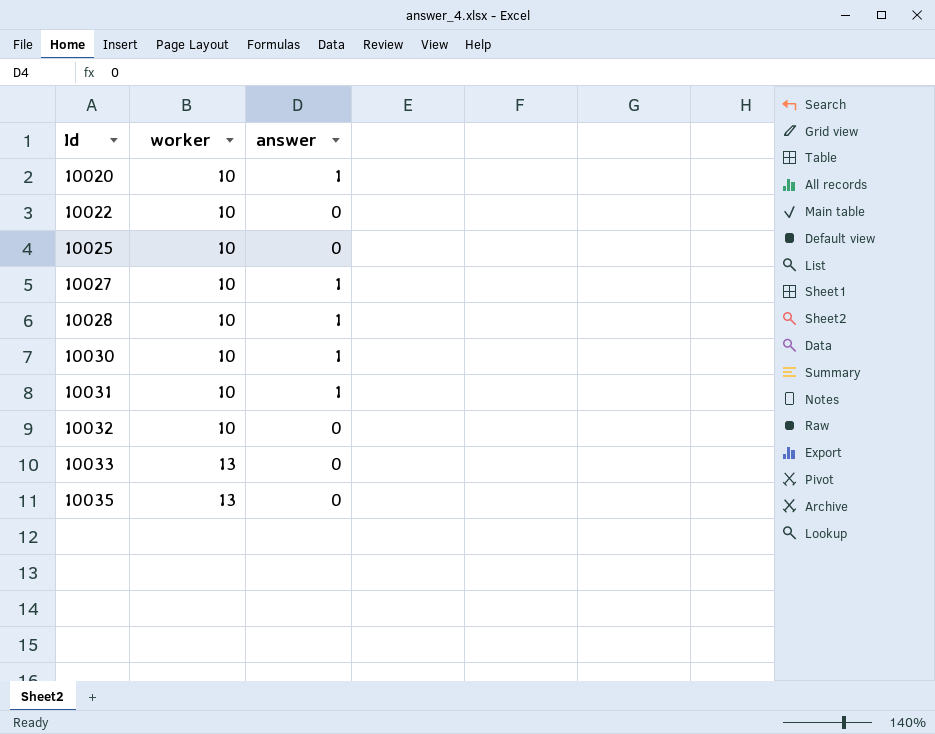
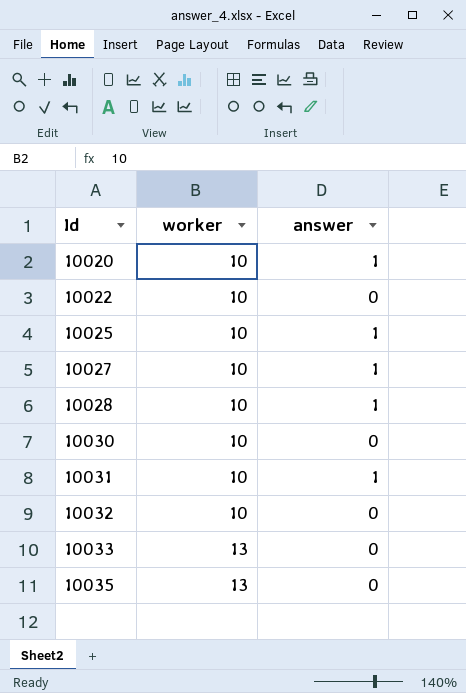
10025 | answer: 0 -> 1
10030 | answer: 1 -> 0

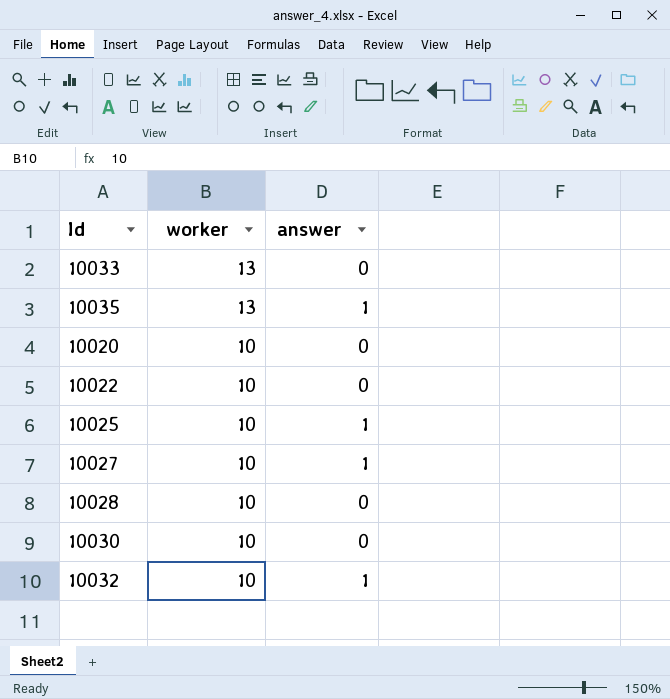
row order: Id ascending -> worker descending
row 10031: 10 | 1 -> none
10035 | answer: 0 -> 1
10020 | answer: 1 -> 0
10028 | answer: 1 -> 0
10032 | answer: 0 -> 1

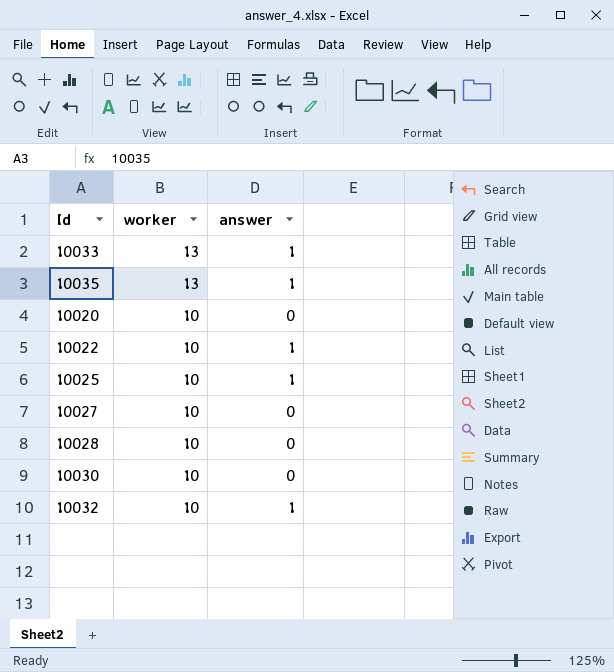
10033 | answer: 0 -> 1
10022 | answer: 0 -> 1
10027 | answer: 1 -> 0

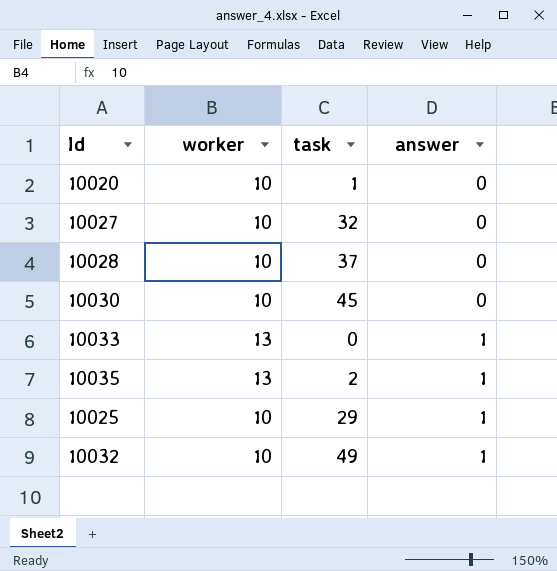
row order: worker descending -> answer ascending
column task | position: none -> 3
row 10022: 10 | 1 -> none

